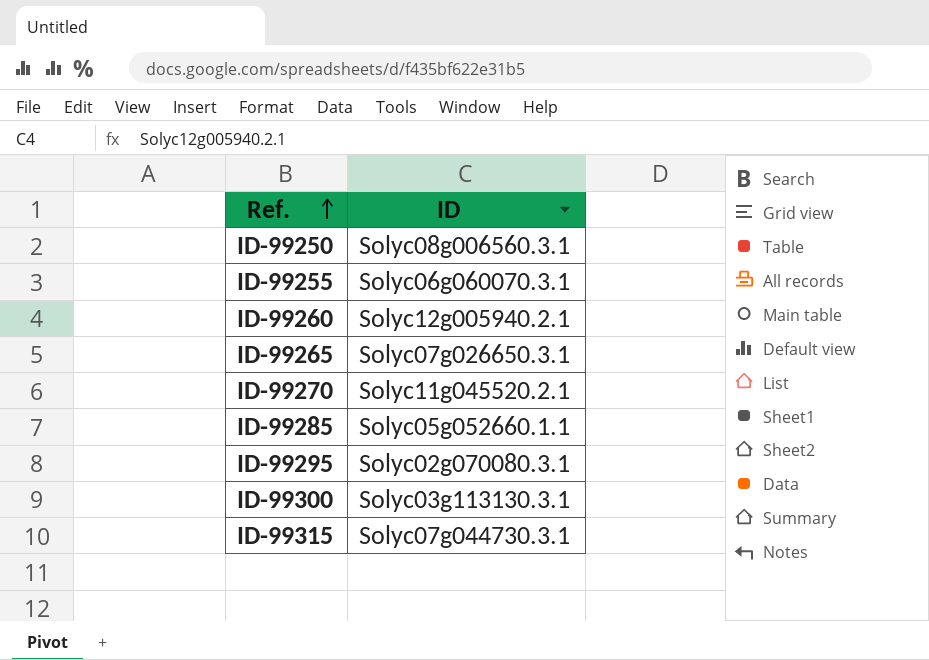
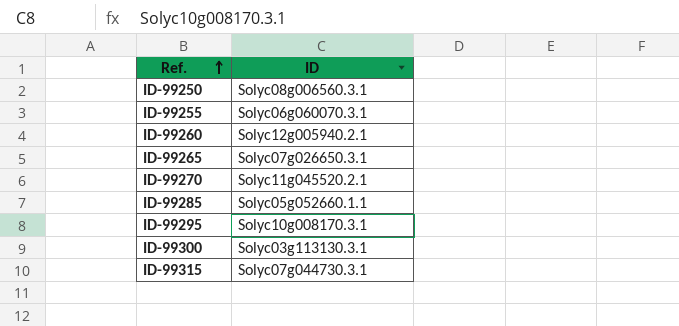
ID-99295 | ID: Solyc02g070080.3.1 -> Solyc10g008170.3.1

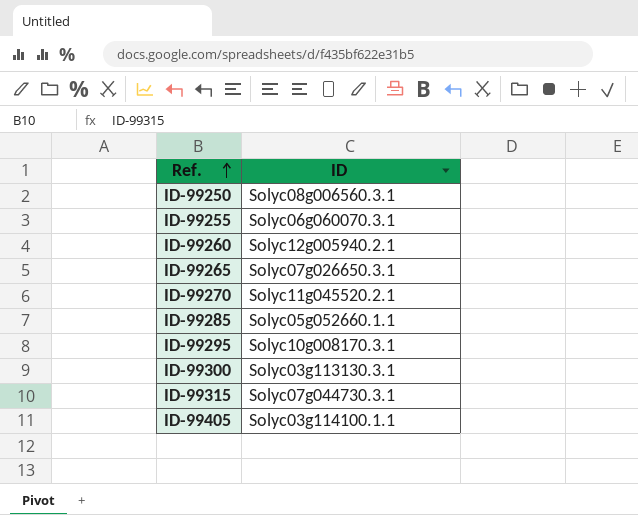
row ID-99405: none -> Solyc03g114100.1.1

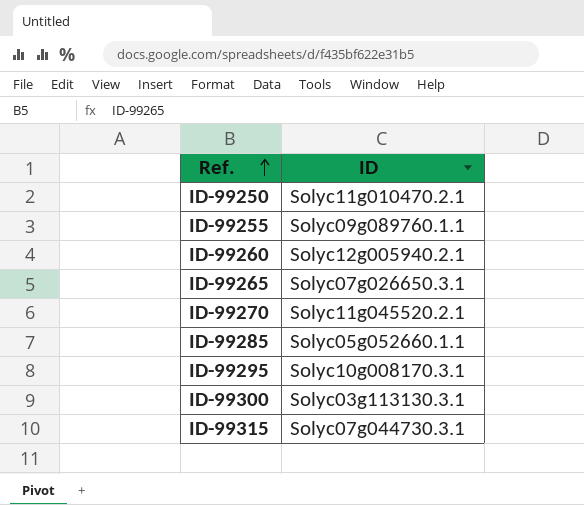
row ID-99405: Solyc03g114100.1.1 -> none
ID-99250 | ID: Solyc08g006560.3.1 -> Solyc11g010470.2.1
ID-99255 | ID: Solyc06g060070.3.1 -> Solyc09g089760.1.1

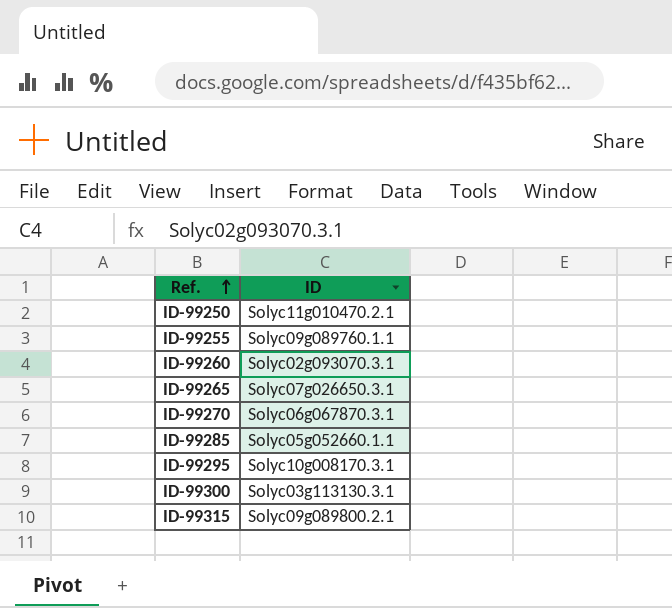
ID-99260 | ID: Solyc12g005940.2.1 -> Solyc02g093070.3.1
ID-99270 | ID: Solyc11g045520.2.1 -> Solyc06g067870.3.1
ID-99315 | ID: Solyc07g044730.3.1 -> Solyc09g089800.2.1

